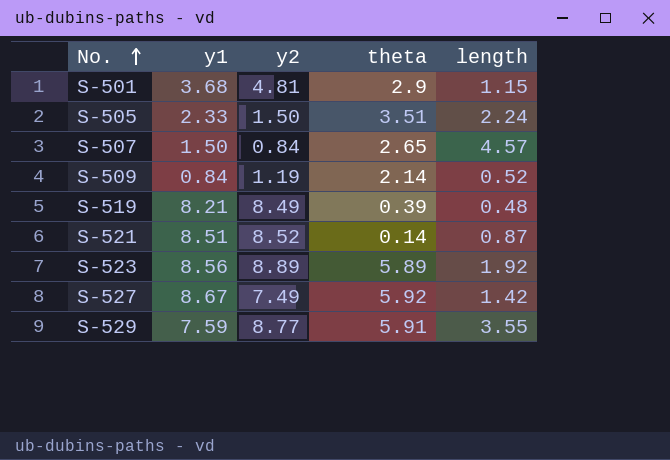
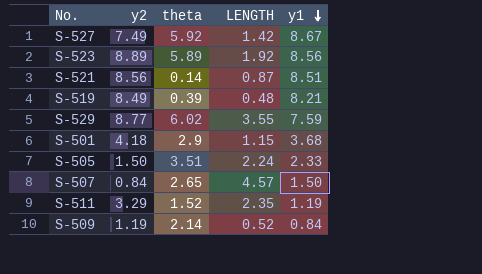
row order: No. ascending -> y1 descending
column name: length -> LENGTH
column y1 | position: 2 -> 5
S-521 | y2: 8.52 -> 8.56
S-529 | theta: 5.91 -> 6.02
S-501 | y2: 4.81 -> 4.18
row S-511: none -> 3.29 | 1.52 | 2.35 | 1.19

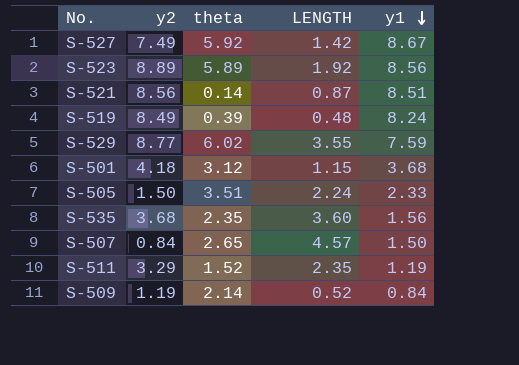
S-519 | y1: 8.21 -> 8.24
S-501 | theta: 2.9 -> 3.12
row S-535: none -> 3.68 | 2.35 | 3.60 | 1.56

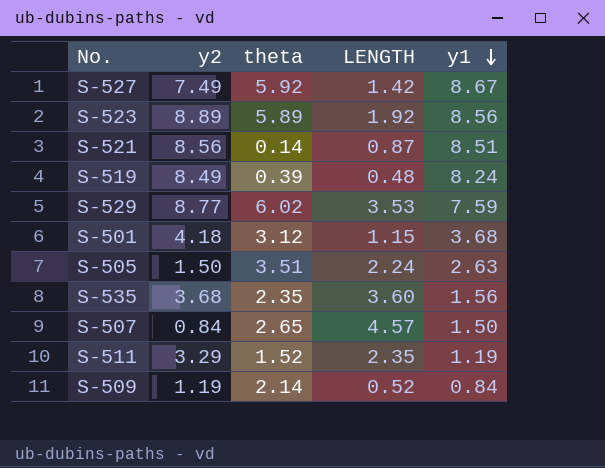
S-529 | LENGTH: 3.55 -> 3.53
S-505 | y1: 2.33 -> 2.63

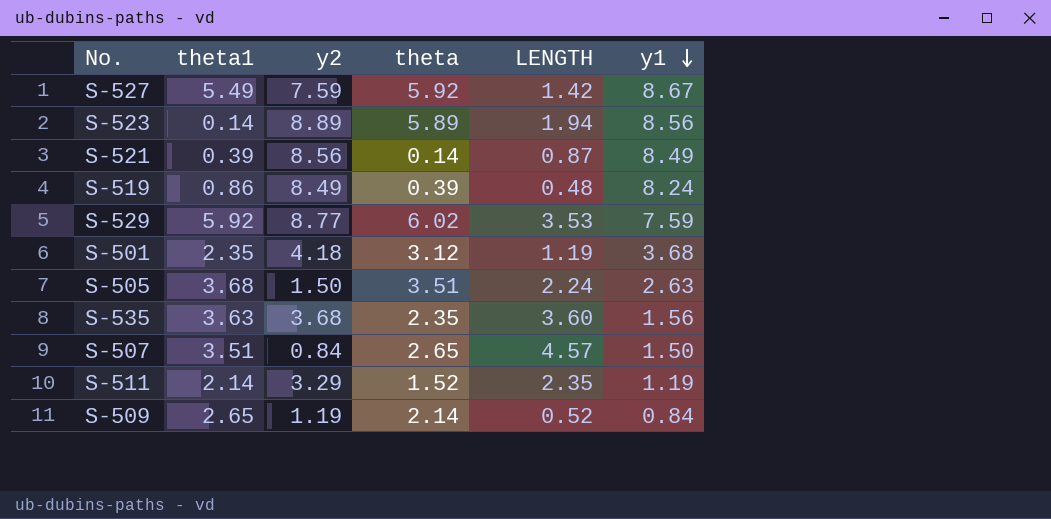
column theta1 | position: none -> 2
S-527 | y2: 7.49 -> 7.59
S-523 | LENGTH: 1.92 -> 1.94
S-521 | y1: 8.51 -> 8.49
S-501 | LENGTH: 1.15 -> 1.19

